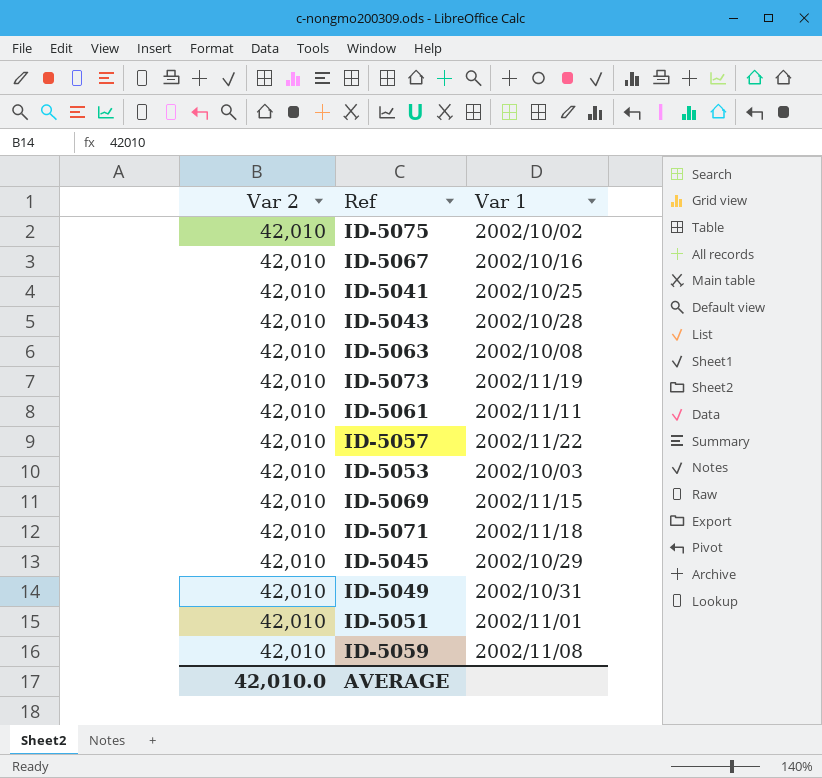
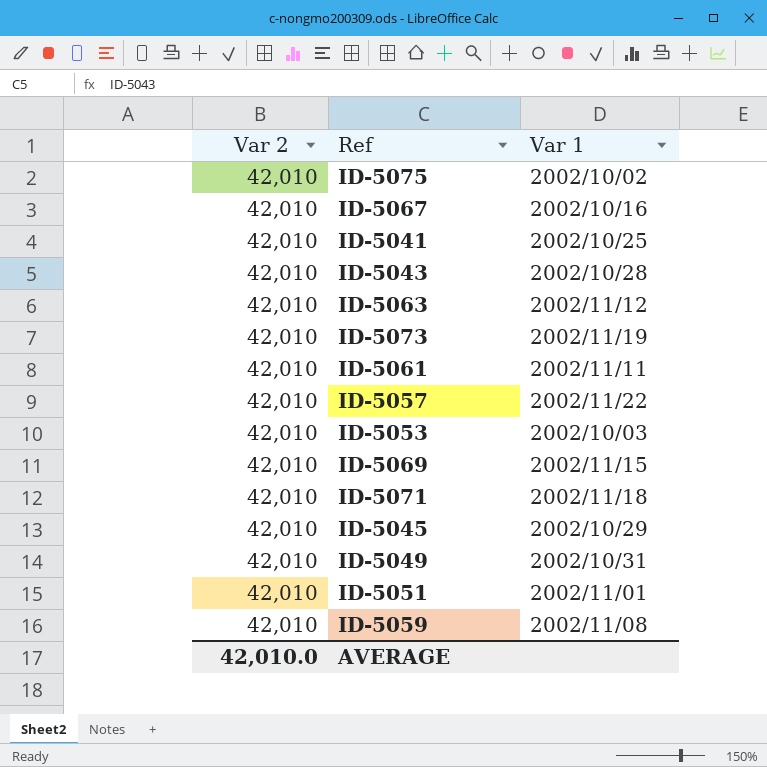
ID-5063 | Var 1: 2002/10/08 -> 2002/11/12

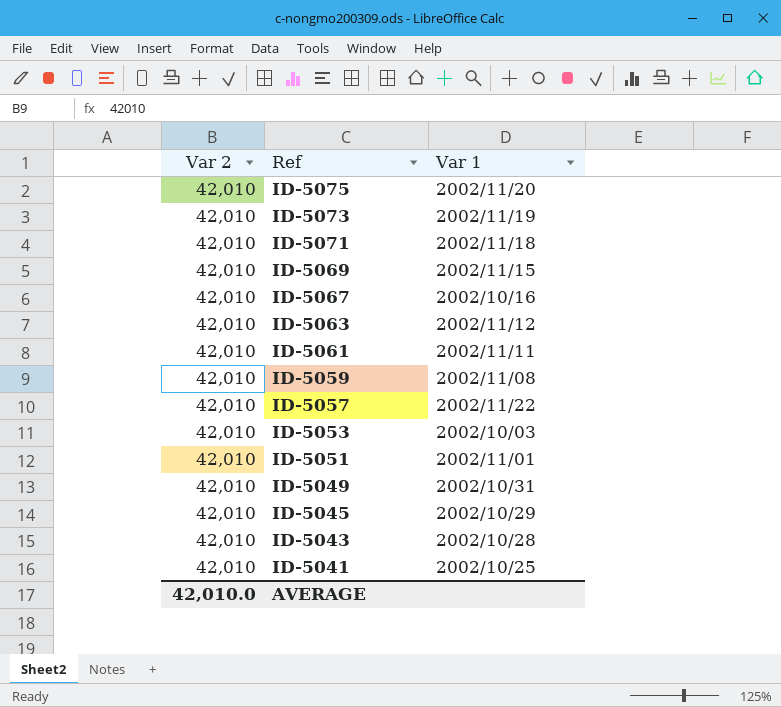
row order: none -> Ref descending
ID-5075 | Var 1: 2002/10/02 -> 2002/11/20

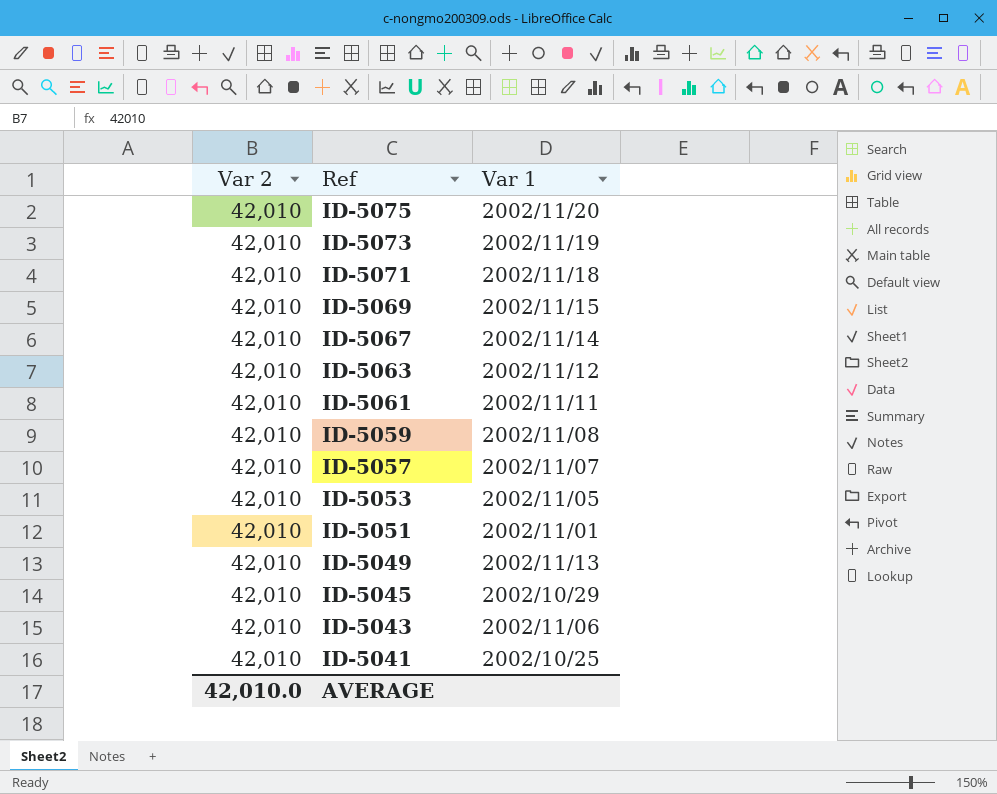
ID-5067 | Var 1: 2002/10/16 -> 2002/11/14
ID-5057 | Var 1: 2002/11/22 -> 2002/11/07
ID-5053 | Var 1: 2002/10/03 -> 2002/11/05
ID-5049 | Var 1: 2002/10/31 -> 2002/11/13
ID-5043 | Var 1: 2002/10/28 -> 2002/11/06

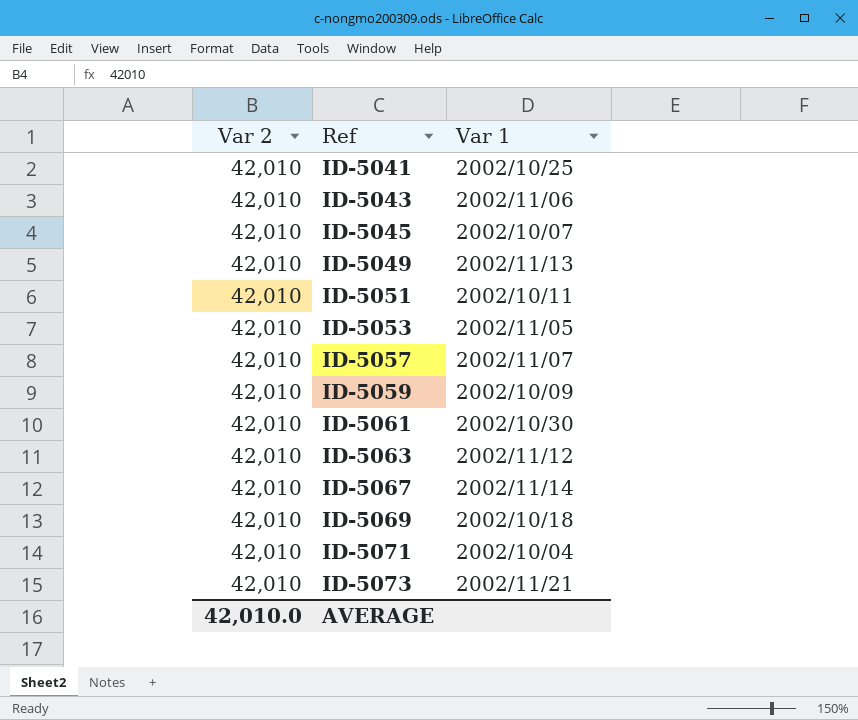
row order: Ref descending -> Ref ascending
row ID-5075: 42,010 | 2002/11/20 -> none
ID-5045 | Var 1: 2002/10/29 -> 2002/10/07
ID-5051 | Var 1: 2002/11/01 -> 2002/10/11
ID-5059 | Var 1: 2002/11/08 -> 2002/10/09
ID-5061 | Var 1: 2002/11/11 -> 2002/10/30
ID-5069 | Var 1: 2002/11/15 -> 2002/10/18
ID-5071 | Var 1: 2002/11/18 -> 2002/10/04
ID-5073 | Var 1: 2002/11/19 -> 2002/11/21

